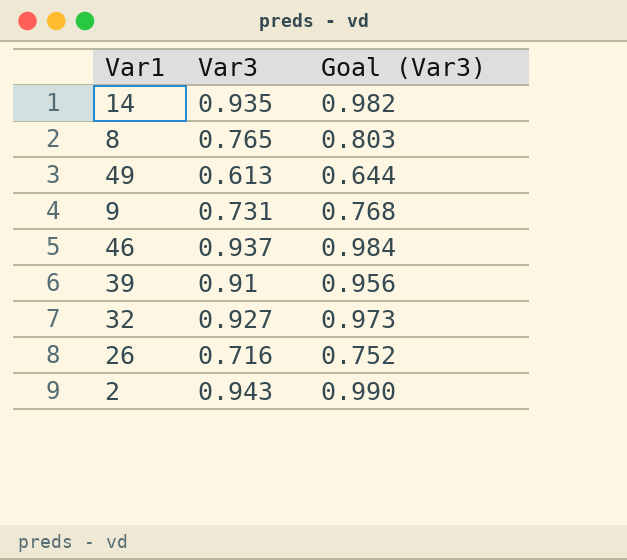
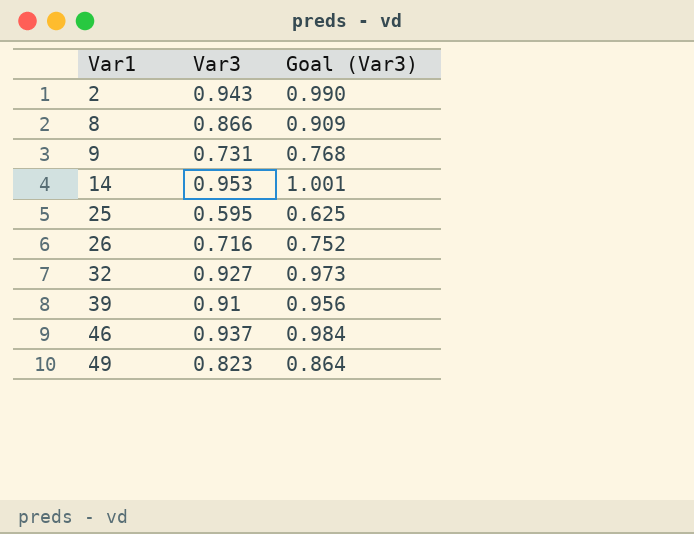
row order: none -> Var1 ascending
8 | Var3: 0.765 -> 0.866
8 | Goal (Var3): 0.803 -> 0.909
14 | Var3: 0.935 -> 0.953
14 | Goal (Var3): 0.982 -> 1.001
row 25: none -> 0.595 | 0.625
49 | Var3: 0.613 -> 0.823
49 | Goal (Var3): 0.644 -> 0.864

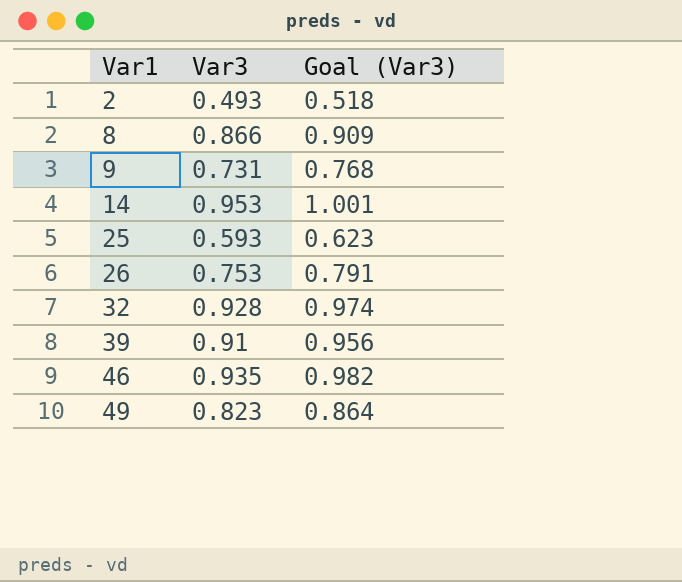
2 | Var3: 0.943 -> 0.493
2 | Goal (Var3): 0.990 -> 0.518
25 | Var3: 0.595 -> 0.593
25 | Goal (Var3): 0.625 -> 0.623
26 | Var3: 0.716 -> 0.753
26 | Goal (Var3): 0.752 -> 0.791
32 | Var3: 0.927 -> 0.928
32 | Goal (Var3): 0.973 -> 0.974
46 | Var3: 0.937 -> 0.935
46 | Goal (Var3): 0.984 -> 0.982

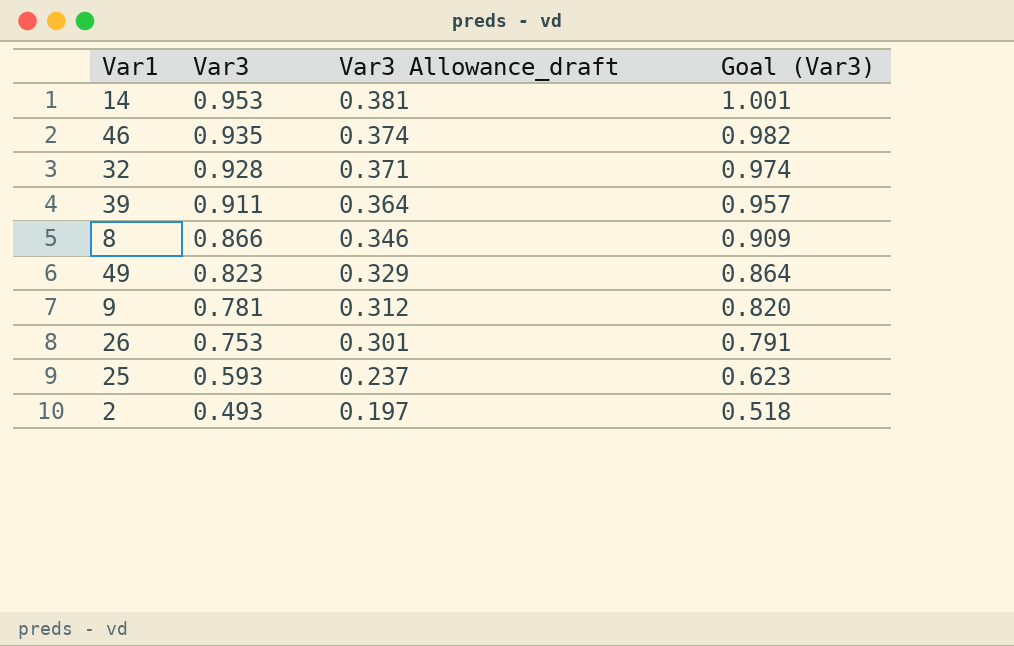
row order: Var1 ascending -> Var3 descending
column Var3 Allowance_draft | formula: none -> [Var3] * 0.4
39 | Var3: 0.91 -> 0.911
39 | Goal (Var3): 0.956 -> 0.957
9 | Var3: 0.731 -> 0.781
9 | Goal (Var3): 0.768 -> 0.820

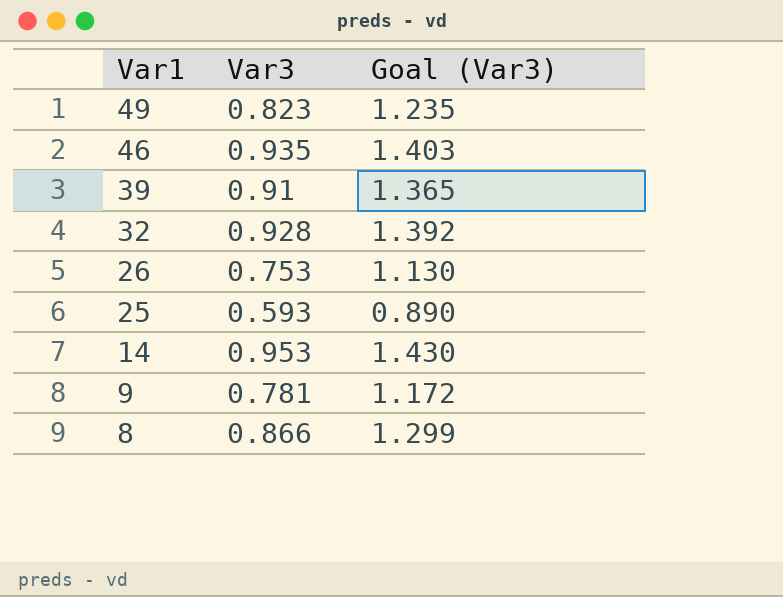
row order: Var3 descending -> Var1 descending
column Var3 Allowance_draft | formula: [Var3] * 0.4 -> none
column Goal (Var3) | formula: [Var3] * 1.05 -> [Var3] * 1.5
row 2: 0.493 | 0.197 | 0.518 -> none
39 | Var3: 0.911 -> 0.91

